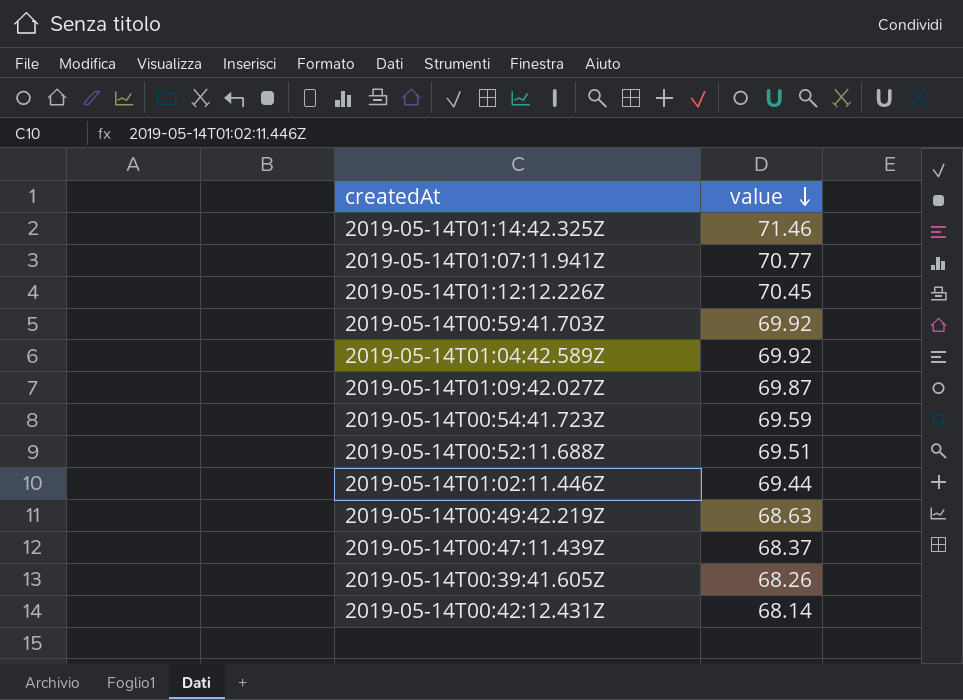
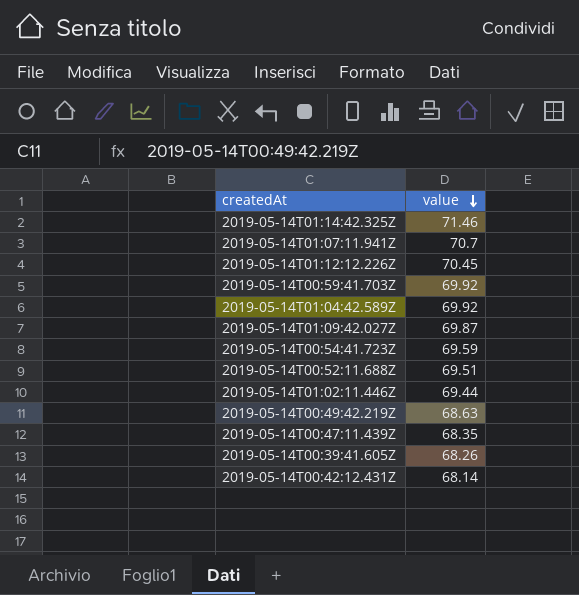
2019-05-14T01:07:11.941Z | value: 70.77 -> 70.7
2019-05-14T00:47:11.439Z | value: 68.37 -> 68.35

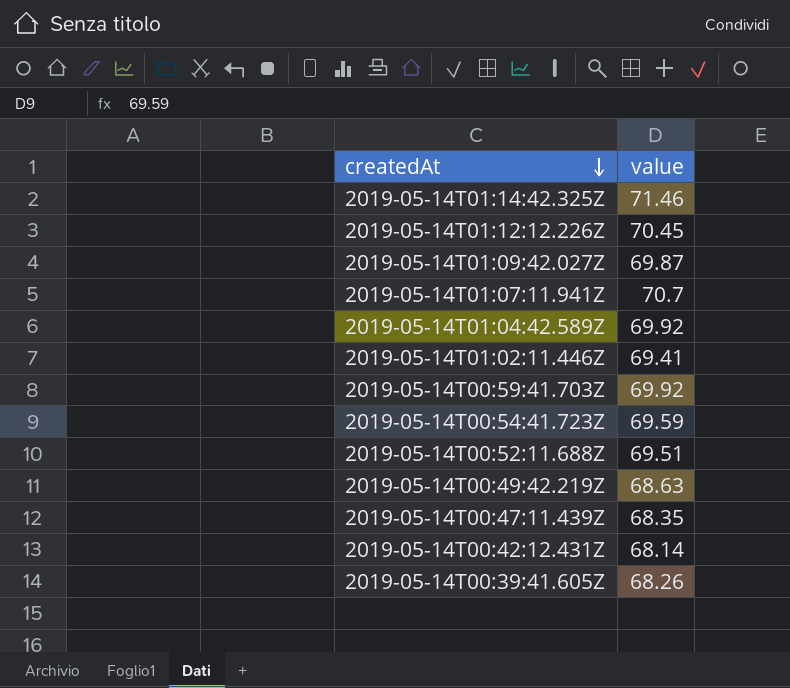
row order: value descending -> createdAt descending
2019-05-14T01:02:11.446Z | value: 69.44 -> 69.41

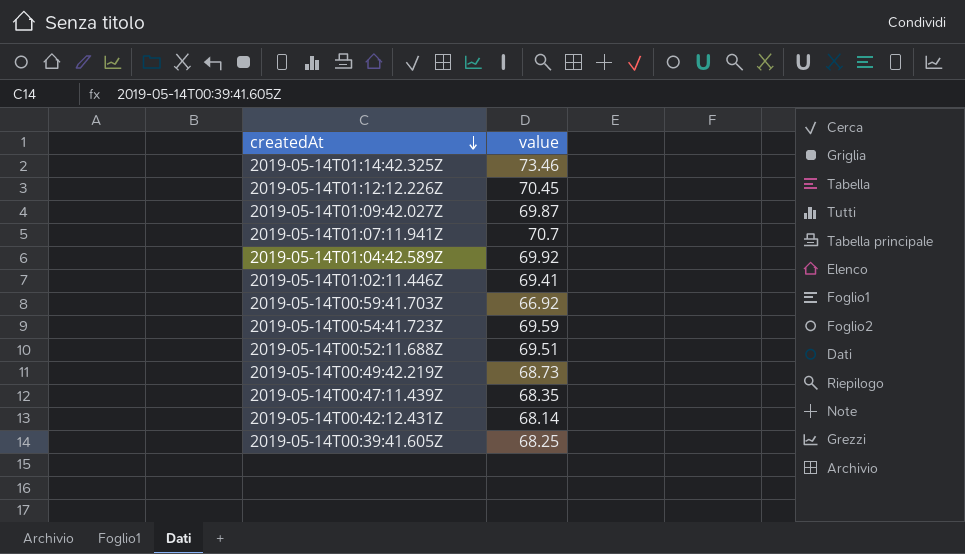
2019-05-14T01:14:42.325Z | value: 71.46 -> 73.46
2019-05-14T00:59:41.703Z | value: 69.92 -> 66.92
2019-05-14T00:49:42.219Z | value: 68.63 -> 68.73
2019-05-14T00:39:41.605Z | value: 68.26 -> 68.25

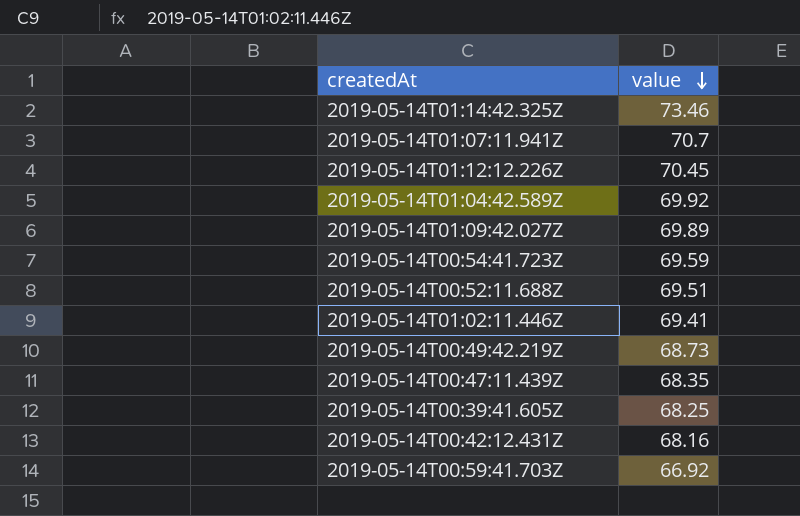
row order: createdAt descending -> value descending
2019-05-14T01:09:42.027Z | value: 69.87 -> 69.89
2019-05-14T00:42:12.431Z | value: 68.14 -> 68.16

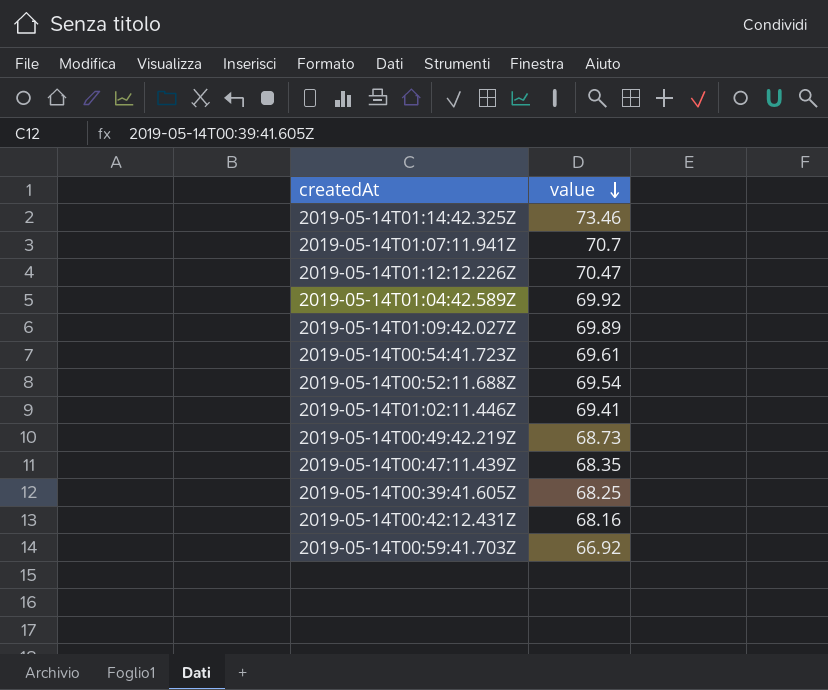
2019-05-14T01:12:12.226Z | value: 70.45 -> 70.47
2019-05-14T00:54:41.723Z | value: 69.59 -> 69.61
2019-05-14T00:52:11.688Z | value: 69.51 -> 69.54

